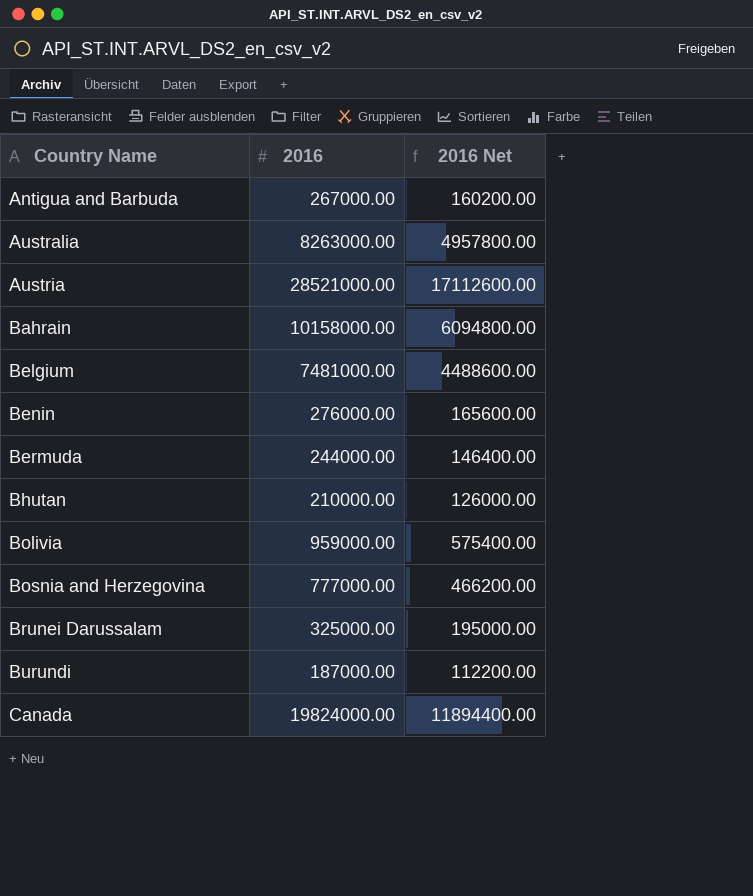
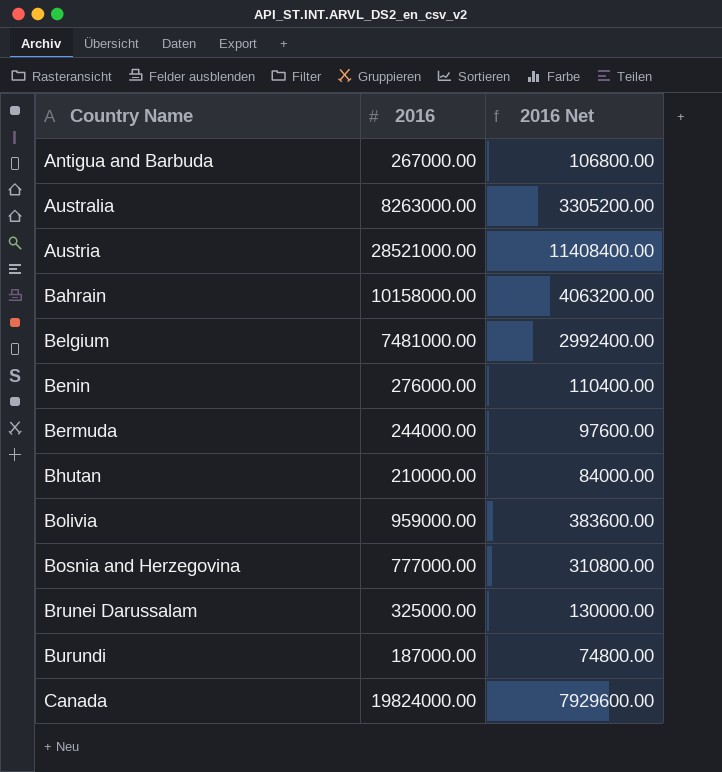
column 2016 Net | formula: [2016] * 0.6 -> [2016] * 0.4

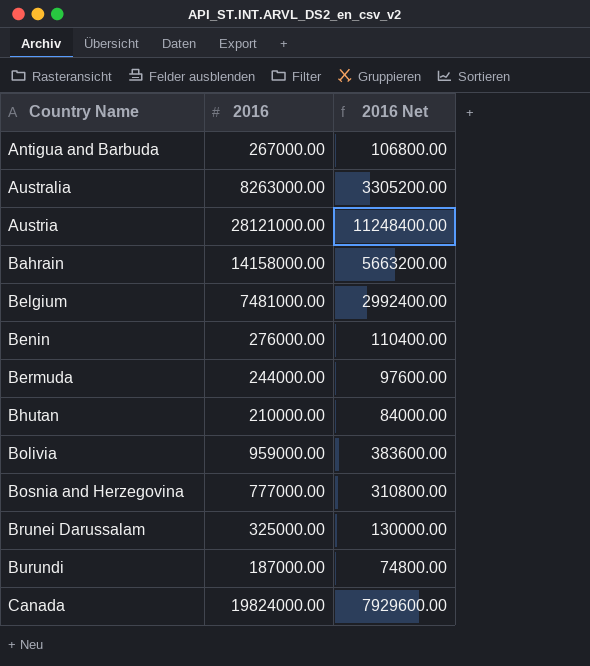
Austria | 2016: 28521000.00 -> 28121000.00
Austria | 2016 Net: 11408400.00 -> 11248400.00
Bahrain | 2016: 10158000.00 -> 14158000.00
Bahrain | 2016 Net: 4063200.00 -> 5663200.00

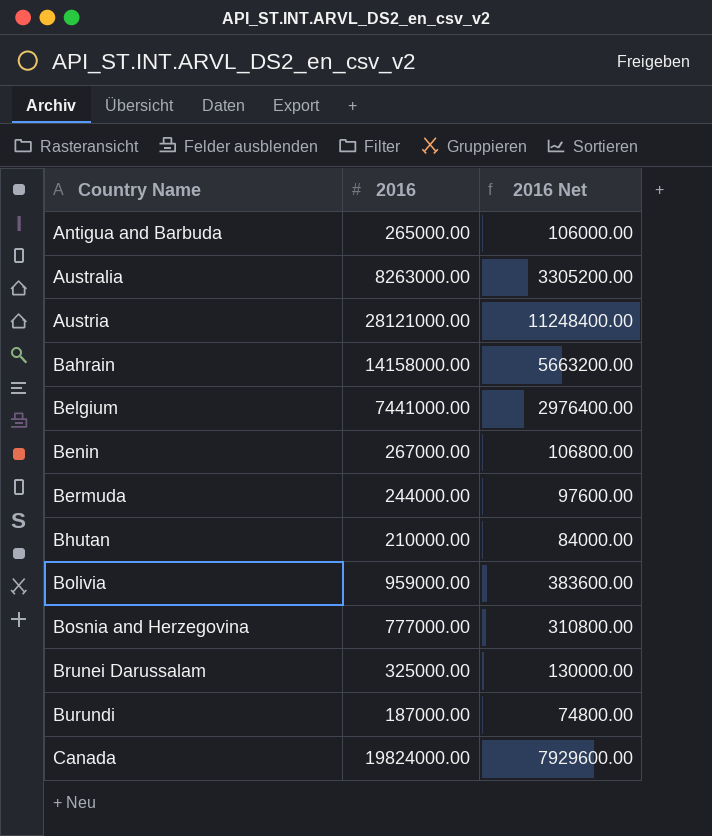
Antigua and Barbuda | 2016: 267000.00 -> 265000.00
Antigua and Barbuda | 2016 Net: 106800.00 -> 106000.00
Belgium | 2016: 7481000.00 -> 7441000.00
Belgium | 2016 Net: 2992400.00 -> 2976400.00
Benin | 2016: 276000.00 -> 267000.00
Benin | 2016 Net: 110400.00 -> 106800.00

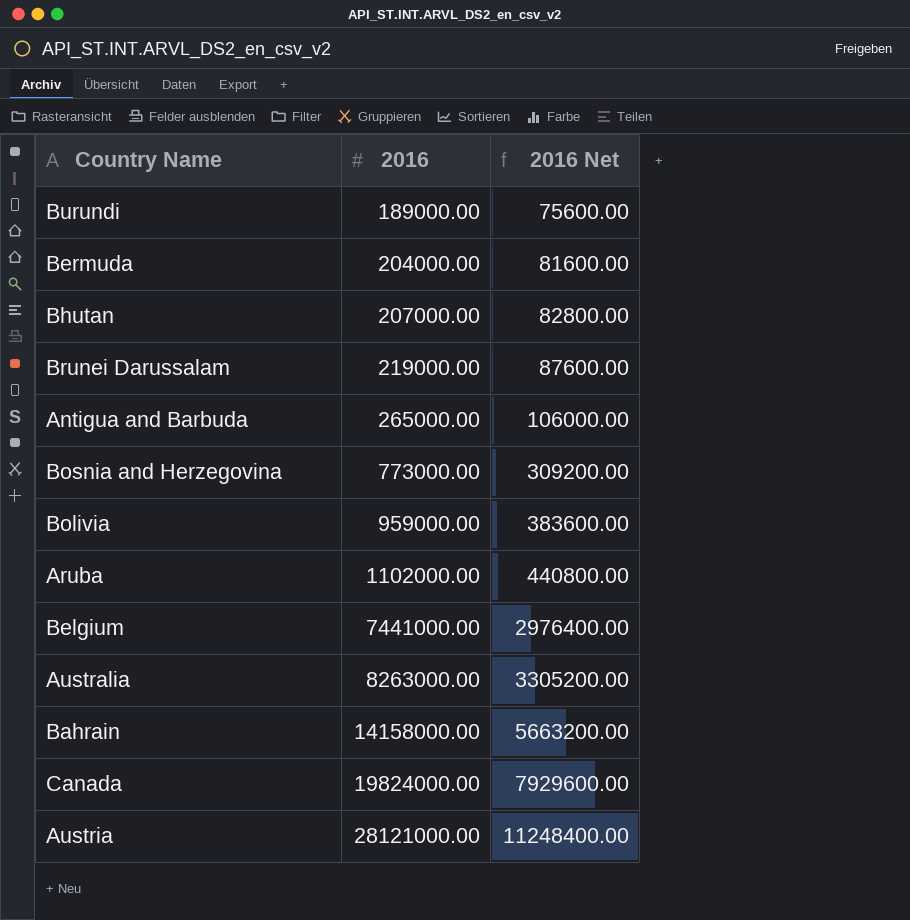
row order: Country Name ascending -> 2016 ascending
row Benin: 267000.00 | 106800.00 -> none
Burundi | 2016: 187000.00 -> 189000.00
Burundi | 2016 Net: 74800.00 -> 75600.00
Bermuda | 2016: 244000.00 -> 204000.00
Bermuda | 2016 Net: 97600.00 -> 81600.00
Bhutan | 2016: 210000.00 -> 207000.00
Bhutan | 2016 Net: 84000.00 -> 82800.00
Brunei Darussalam | 2016: 325000.00 -> 219000.00
Brunei Darussalam | 2016 Net: 130000.00 -> 87600.00
Bosnia and Herzegovina | 2016: 777000.00 -> 773000.00
Bosnia and Herzegovina | 2016 Net: 310800.00 -> 309200.00
row Aruba: none -> 1102000.00 | 440800.00

